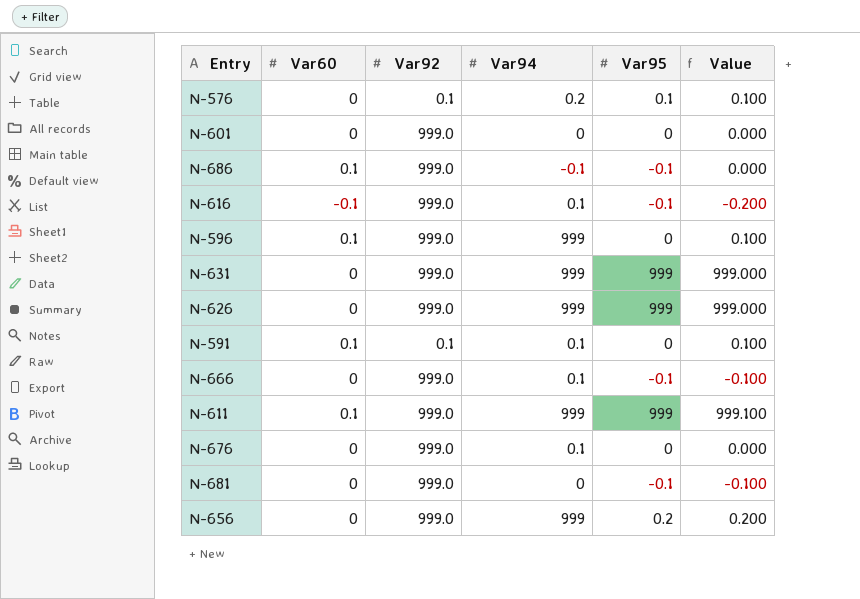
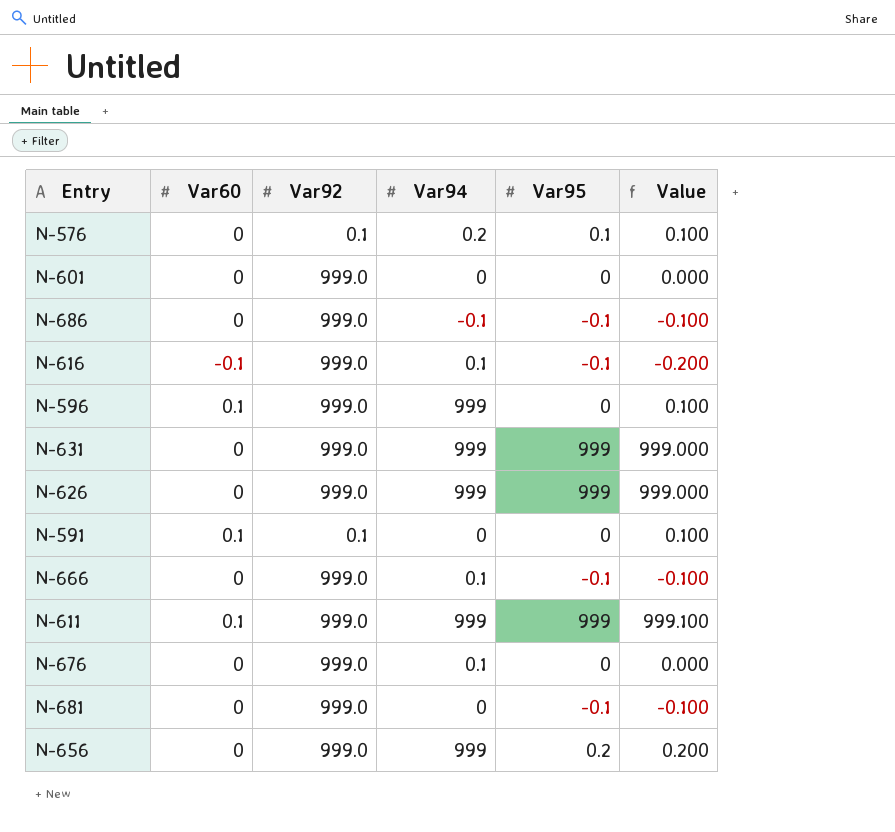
N-686 | Var60: 0.1 -> 0
N-686 | Value: 0.000 -> -0.100
N-591 | Var94: 0.1 -> 0

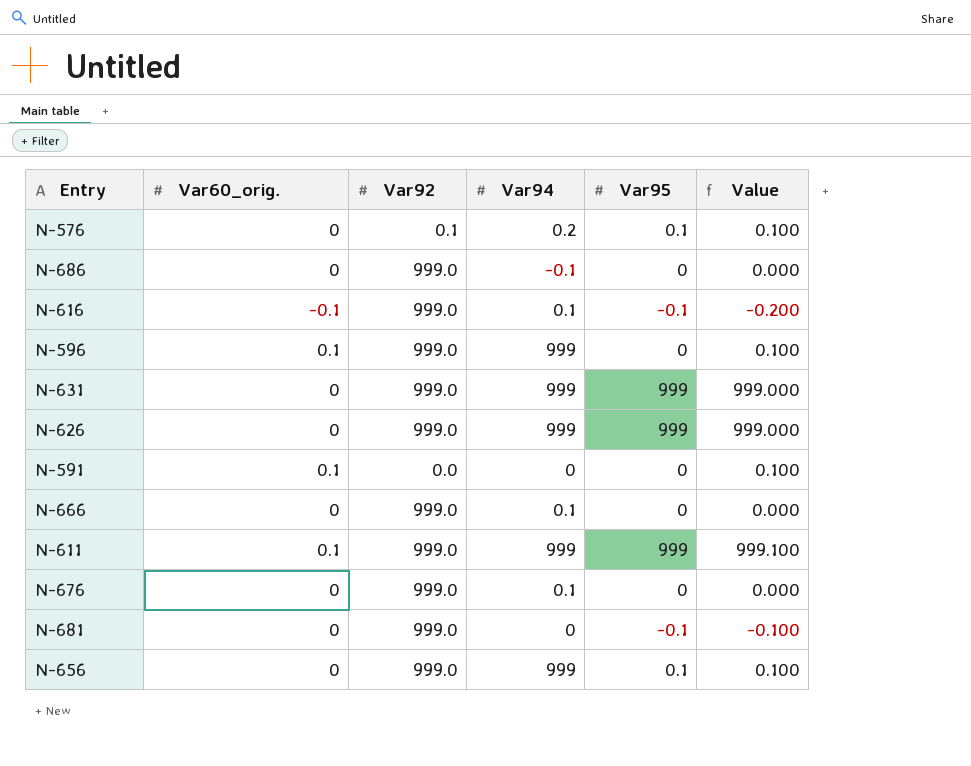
column name: Var60 -> Var60_orig.
row N-601: 0 | 999.0 | 0 | 0 | 0.000 -> none
N-686 | Var95: -0.1 -> 0
N-686 | Value: -0.100 -> 0.000
N-591 | Var92: 0.1 -> 0.0
N-666 | Var95: -0.1 -> 0
N-666 | Value: -0.100 -> 0.000
N-656 | Var95: 0.2 -> 0.1
N-656 | Value: 0.200 -> 0.100

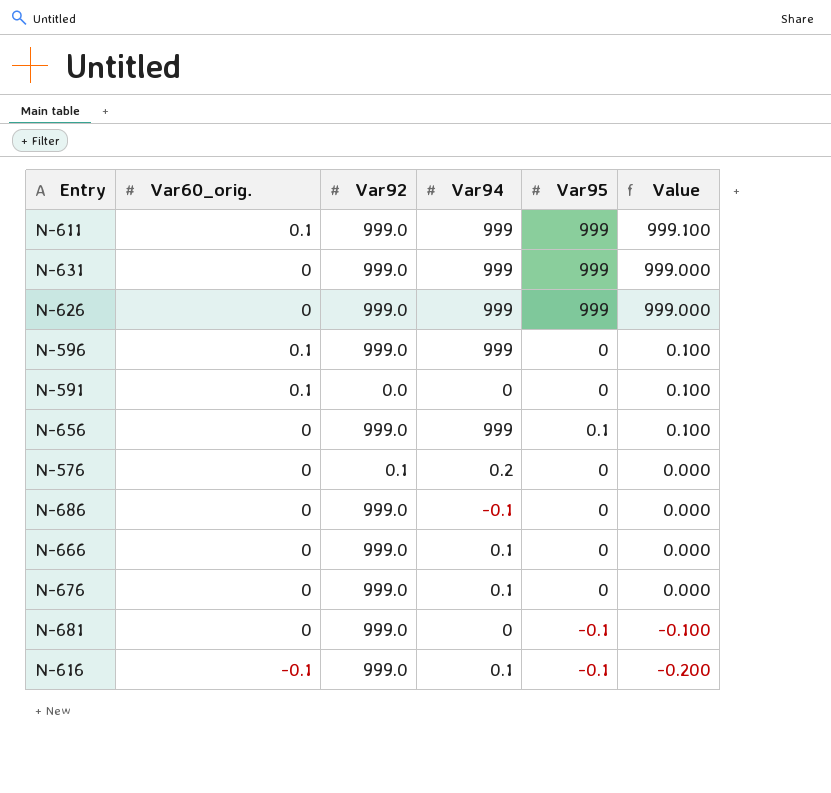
row order: none -> Value descending
N-576 | Var95: 0.1 -> 0
N-576 | Value: 0.100 -> 0.000

